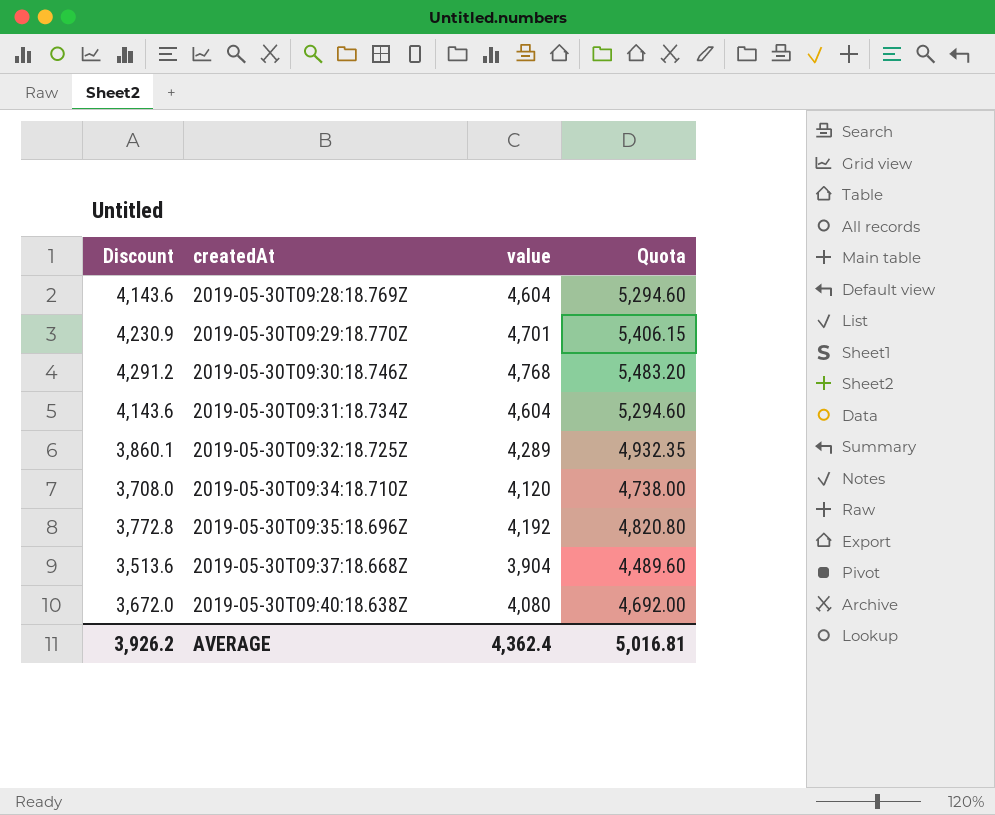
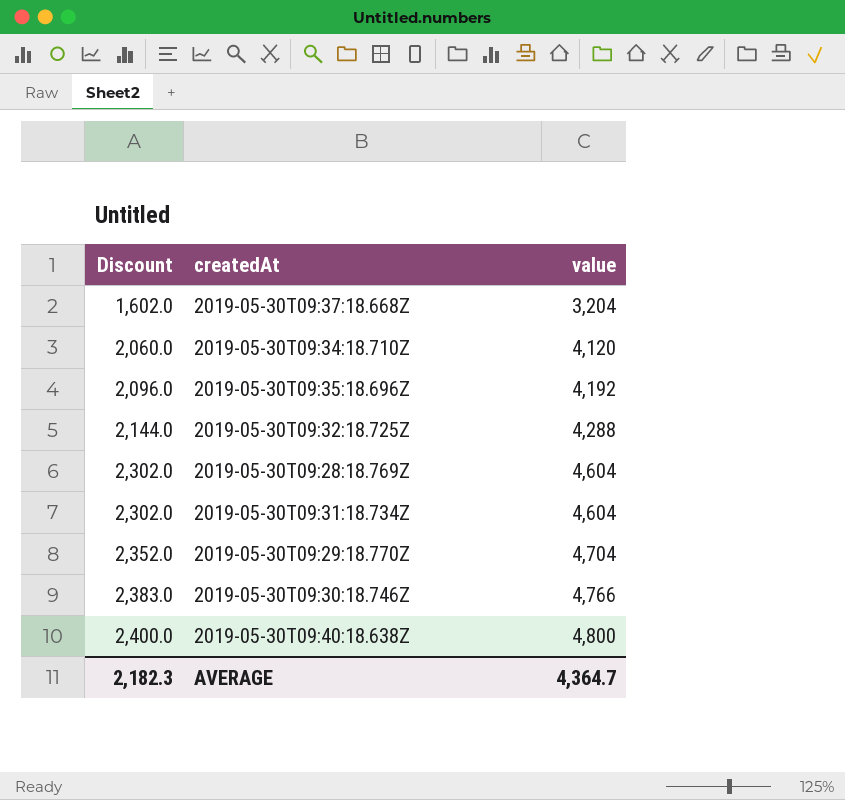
row order: createdAt ascending -> Discount ascending
column Quota | formula: [value] * 1.15 -> none
column Discount | formula: [value] * 0.9 -> [value] * 0.5
2019-05-30T09:37:18.668Z | value: 3,904 -> 3,204
2019-05-30T09:32:18.725Z | value: 4,289 -> 4,288
2019-05-30T09:29:18.770Z | value: 4,701 -> 4,704
2019-05-30T09:30:18.746Z | value: 4,768 -> 4,766
2019-05-30T09:40:18.638Z | value: 4,080 -> 4,800
AVERAGE | Discount: 3,926.2 -> 2,182.3
AVERAGE | value: 4,362.4 -> 4,364.7

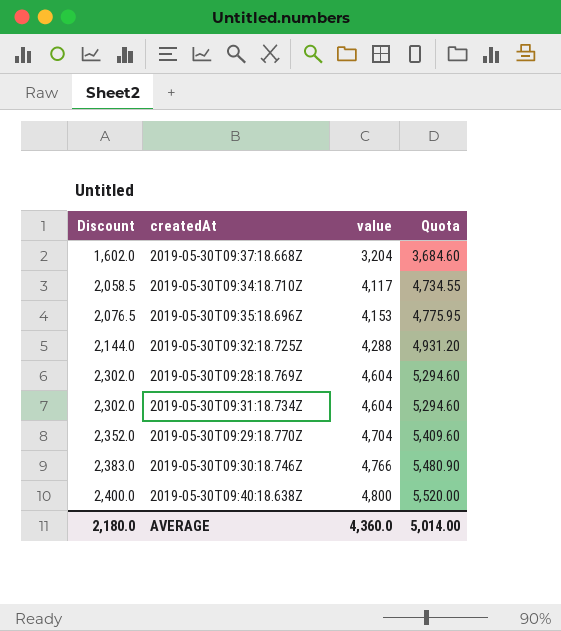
column Quota | formula: none -> [value] * 1.15
2019-05-30T09:34:18.710Z | Discount: 2,060.0 -> 2,058.5
2019-05-30T09:34:18.710Z | value: 4,120 -> 4,117
2019-05-30T09:35:18.696Z | Discount: 2,096.0 -> 2,076.5
2019-05-30T09:35:18.696Z | value: 4,192 -> 4,153
AVERAGE | Discount: 2,182.3 -> 2,180.0
AVERAGE | value: 4,364.7 -> 4,360.0

